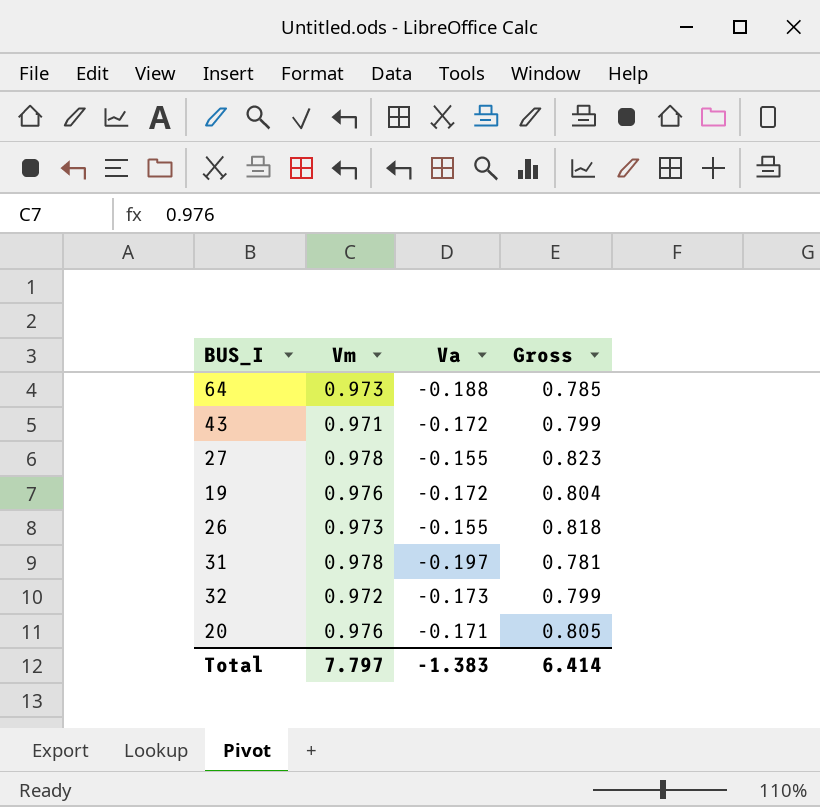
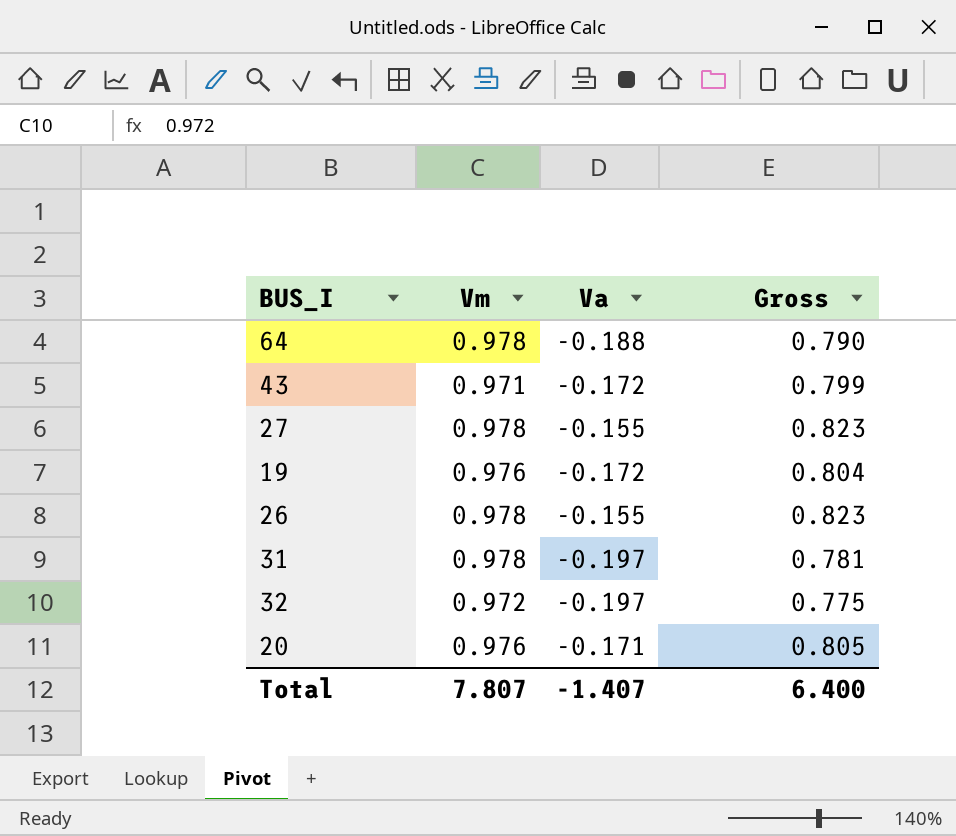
64 | Vm: 0.973 -> 0.978
64 | Gross: 0.785 -> 0.790
26 | Vm: 0.973 -> 0.978
26 | Gross: 0.818 -> 0.823
32 | Va: -0.173 -> -0.197
32 | Gross: 0.799 -> 0.775
Total | Vm: 7.797 -> 7.807
Total | Va: -1.383 -> -1.407
Total | Gross: 6.414 -> 6.400

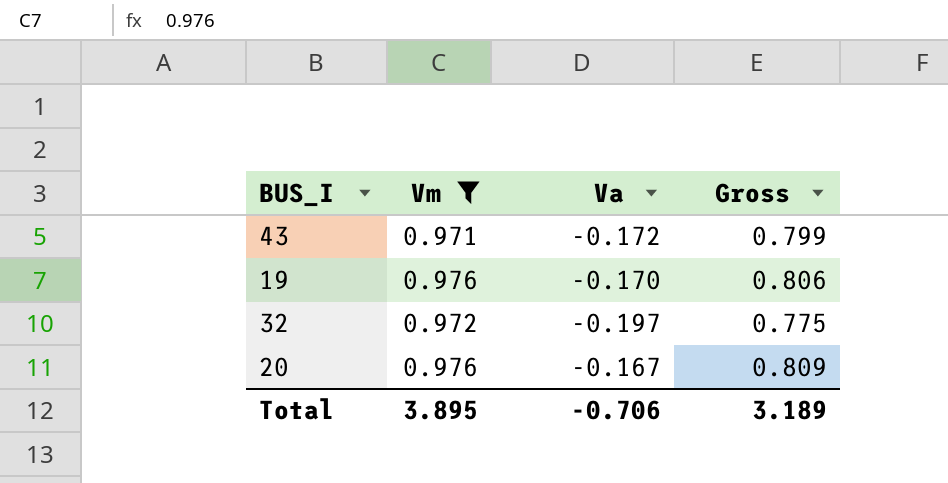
filter: none -> Vm != 0.978
19 | Va: -0.172 -> -0.170
19 | Gross: 0.804 -> 0.806
20 | Va: -0.171 -> -0.167
20 | Gross: 0.805 -> 0.809
Total | Vm: 7.807 -> 3.895
Total | Va: -1.407 -> -0.706
Total | Gross: 6.400 -> 3.189

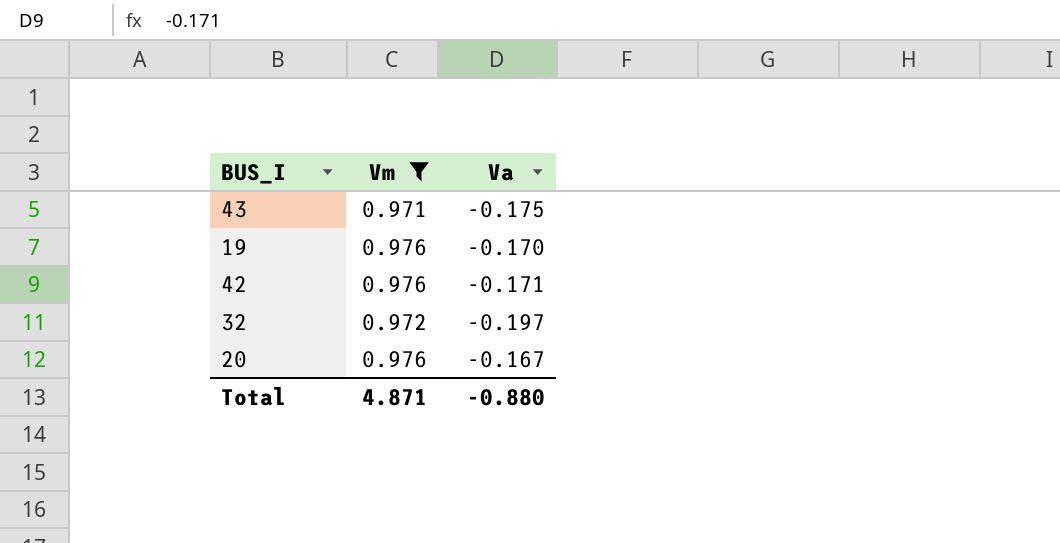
column Gross | formula: [Vm] + [Va] -> none
43 | Va: -0.172 -> -0.175
row 42: none -> 0.976 | -0.171
Total | Vm: 3.895 -> 4.871
Total | Va: -0.706 -> -0.880

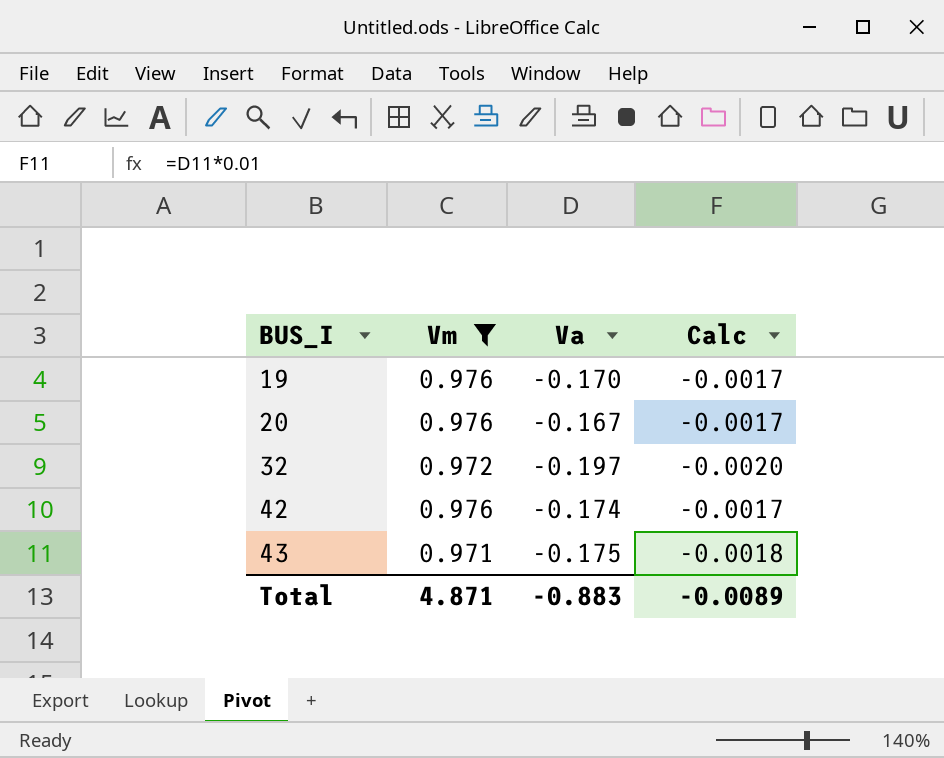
row order: none -> BUS_I ascending
column Calc | formula: none -> [Va] * 0.01
42 | Va: -0.171 -> -0.174
Total | Va: -0.880 -> -0.883

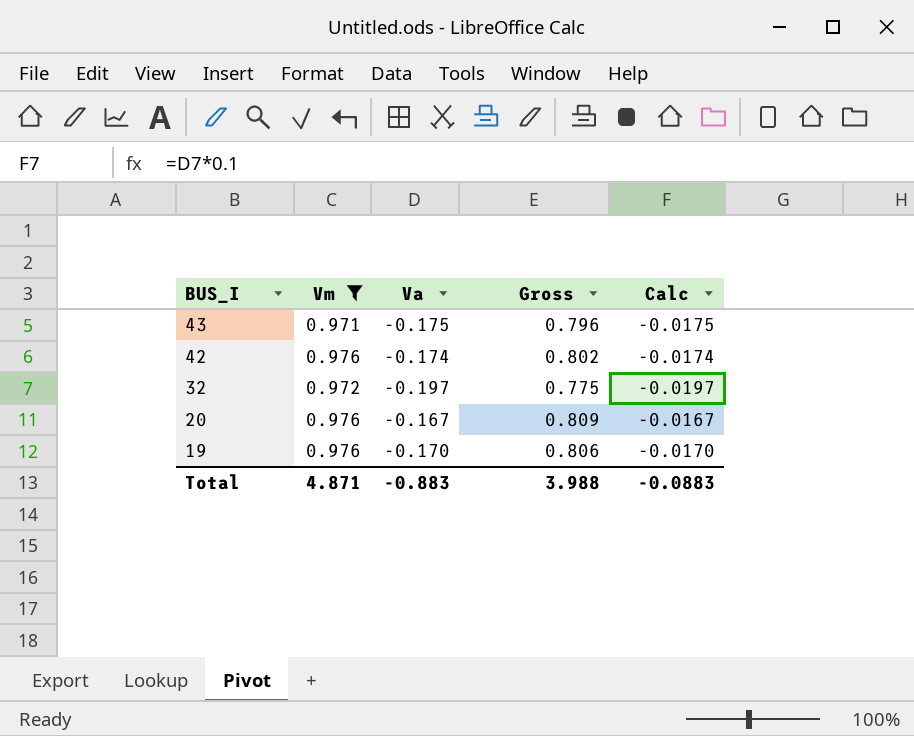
row order: BUS_I ascending -> BUS_I descending
column Gross | formula: none -> [Vm] + [Va]
column Calc | formula: [Va] * 0.01 -> [Va] * 0.1
Total | Calc: -0.0089 -> -0.0883

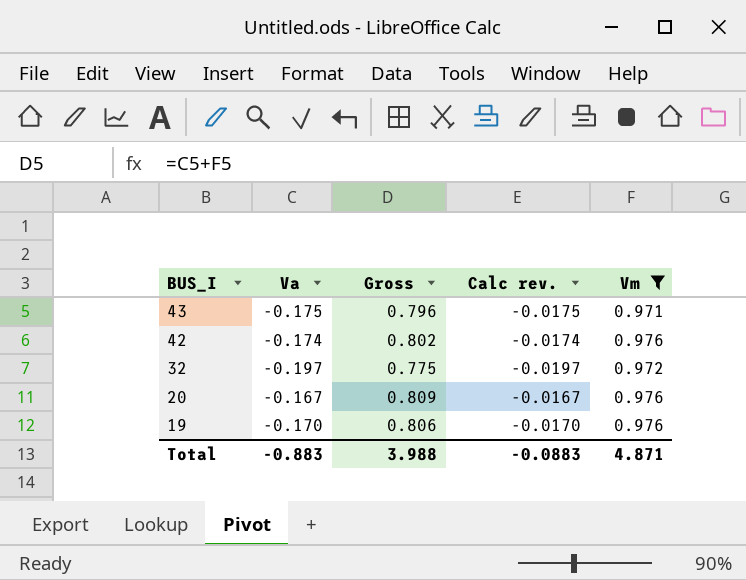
column name: Calc -> Calc rev.
column Vm | position: 2 -> 5

